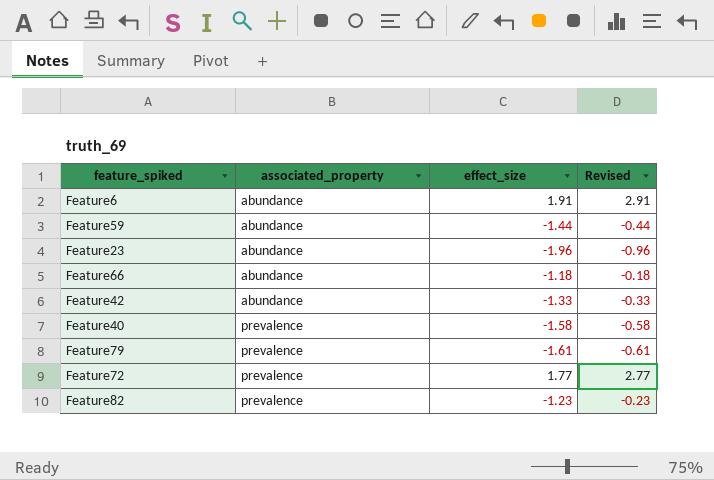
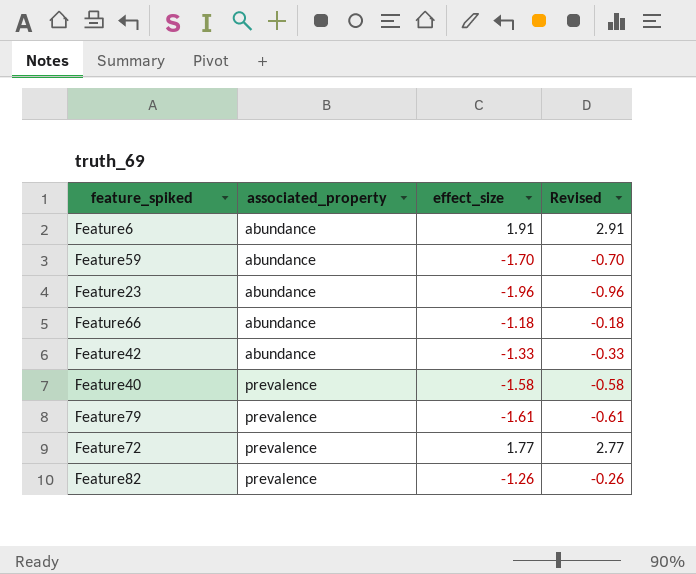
Feature59 | effect_size: -1.44 -> -1.70
Feature59 | Revised: -0.44 -> -0.70
Feature82 | effect_size: -1.23 -> -1.26
Feature82 | Revised: -0.23 -> -0.26

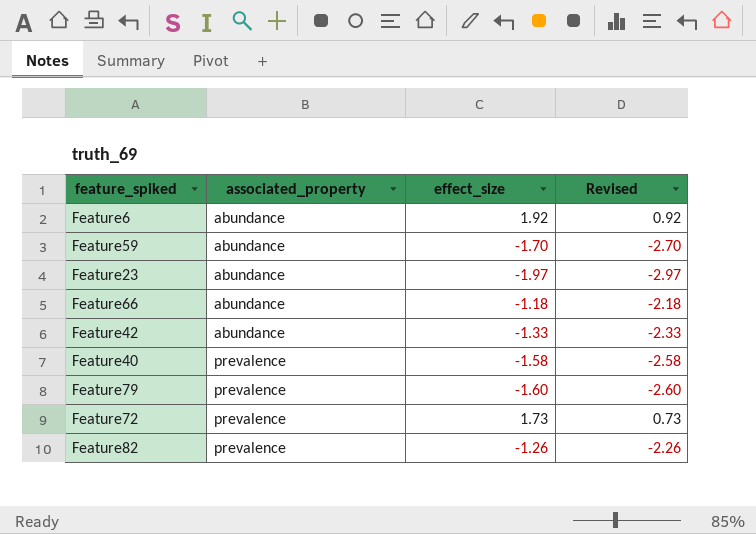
column Revised | formula: [effect_size] + 1 -> [effect_size] - 1
Feature6 | effect_size: 1.91 -> 1.92
Feature23 | effect_size: -1.96 -> -1.97
Feature79 | effect_size: -1.61 -> -1.60
Feature72 | effect_size: 1.77 -> 1.73

